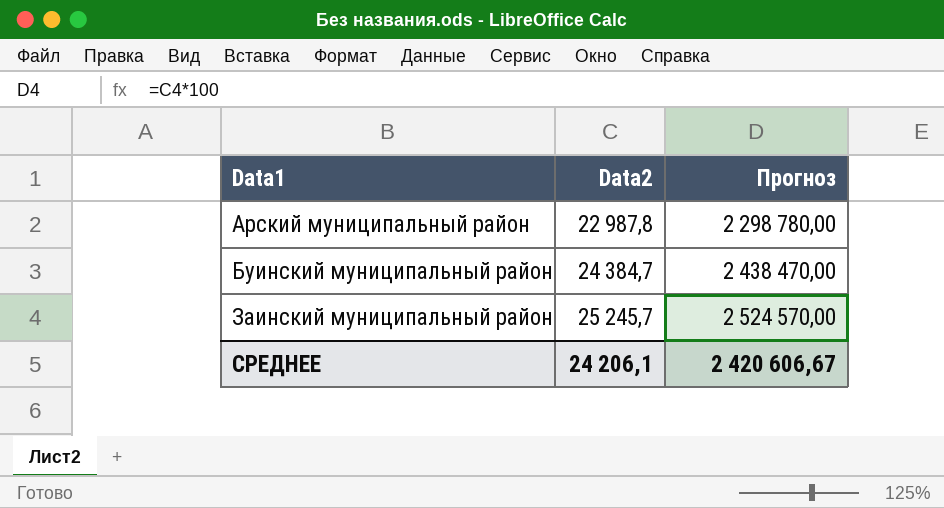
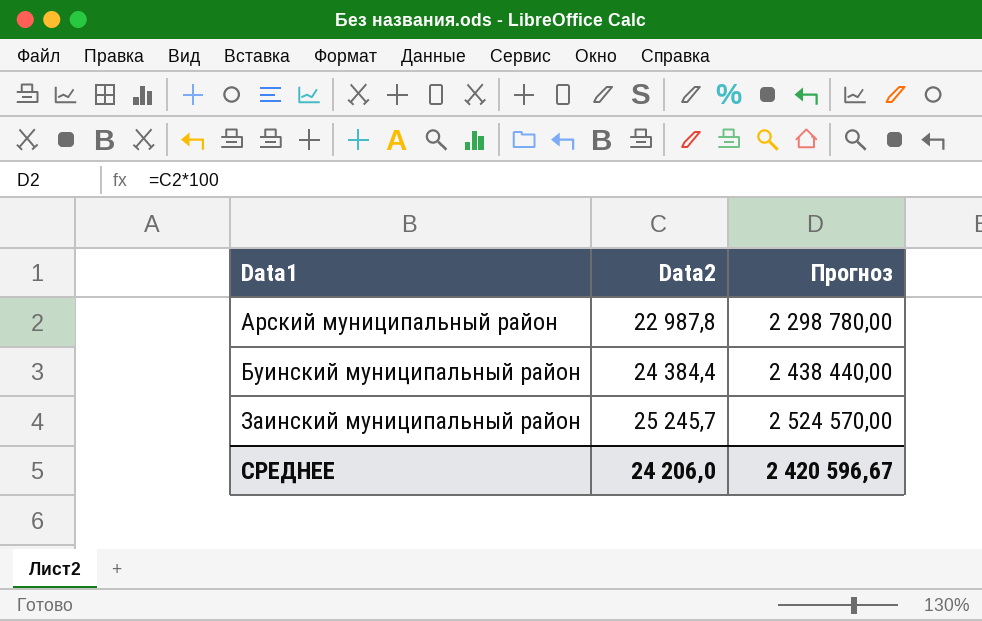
Буинский муниципальный район | Data2: 24 384,7 -> 24 384,4
Буинский муниципальный район | Прогноз: 2 438 470,00 -> 2 438 440,00
СРЕДНЕЕ | Data2: 24 206,1 -> 24 206,0
СРЕДНЕЕ | Прогноз: 2 420 606,67 -> 2 420 596,67

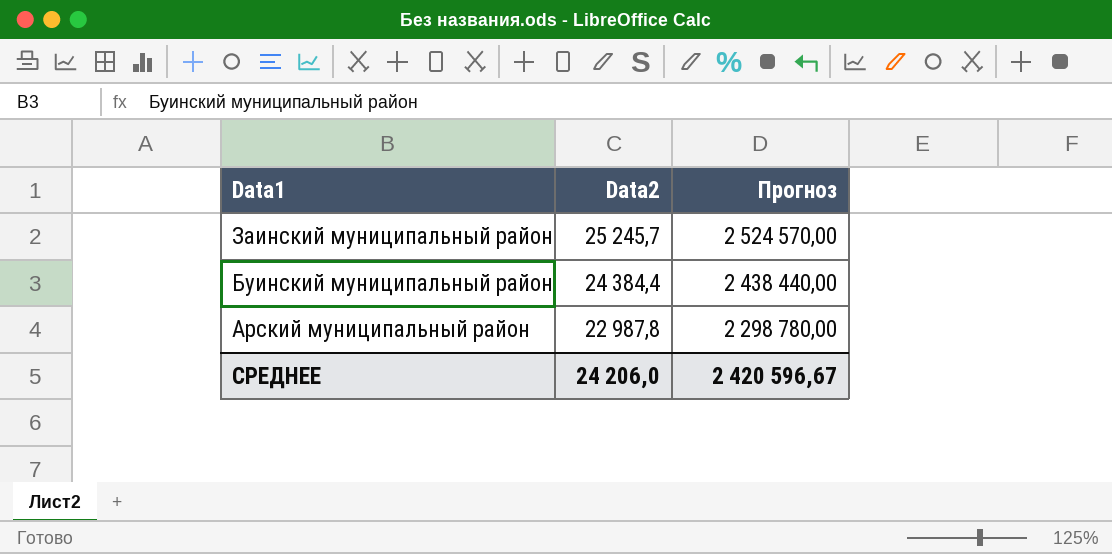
row order: Data1 ascending -> Data1 descending

